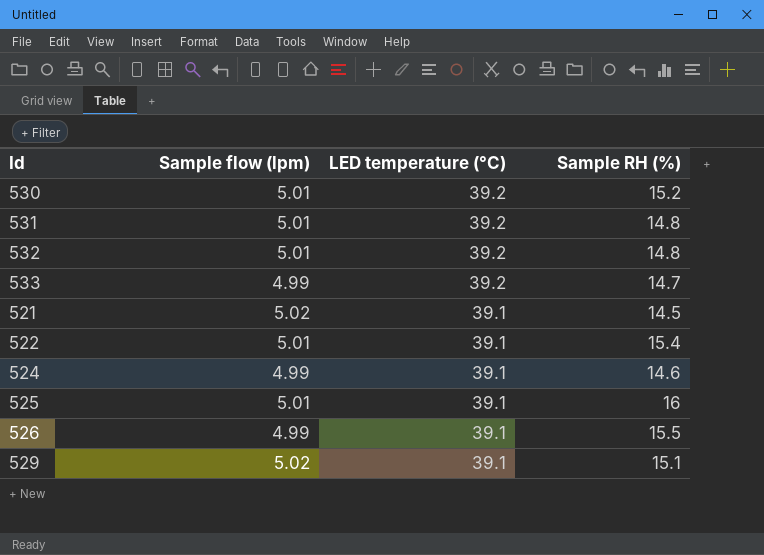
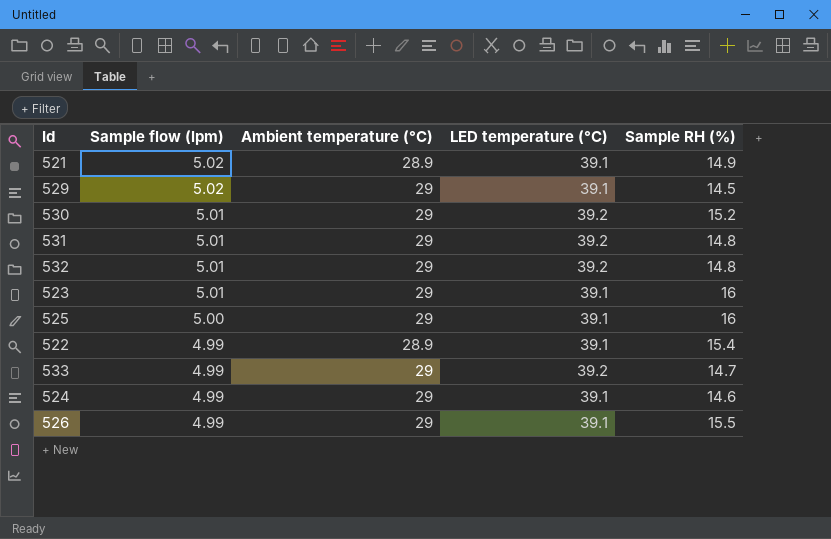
row order: LED temperature (°C) descending -> Sample flow (lpm) descending
column Ambient temperature (°C) | position: none -> 3
521 | Sample RH (%): 14.5 -> 14.9
529 | Sample RH (%): 15.1 -> 14.5
row 523: none -> 5.01 | 29 | 39.1 | 16
525 | Sample flow (lpm): 5.01 -> 5.00
522 | Sample flow (lpm): 5.01 -> 4.99

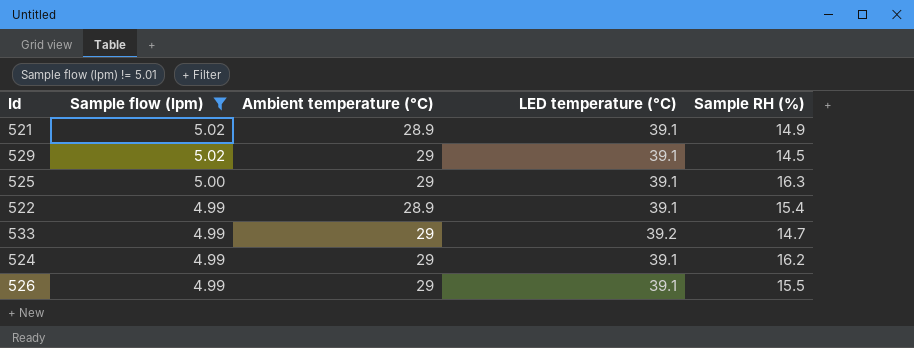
filter: none -> Sample flow (lpm) != 5.01
525 | Sample RH (%): 16 -> 16.3
524 | Sample RH (%): 14.6 -> 16.2

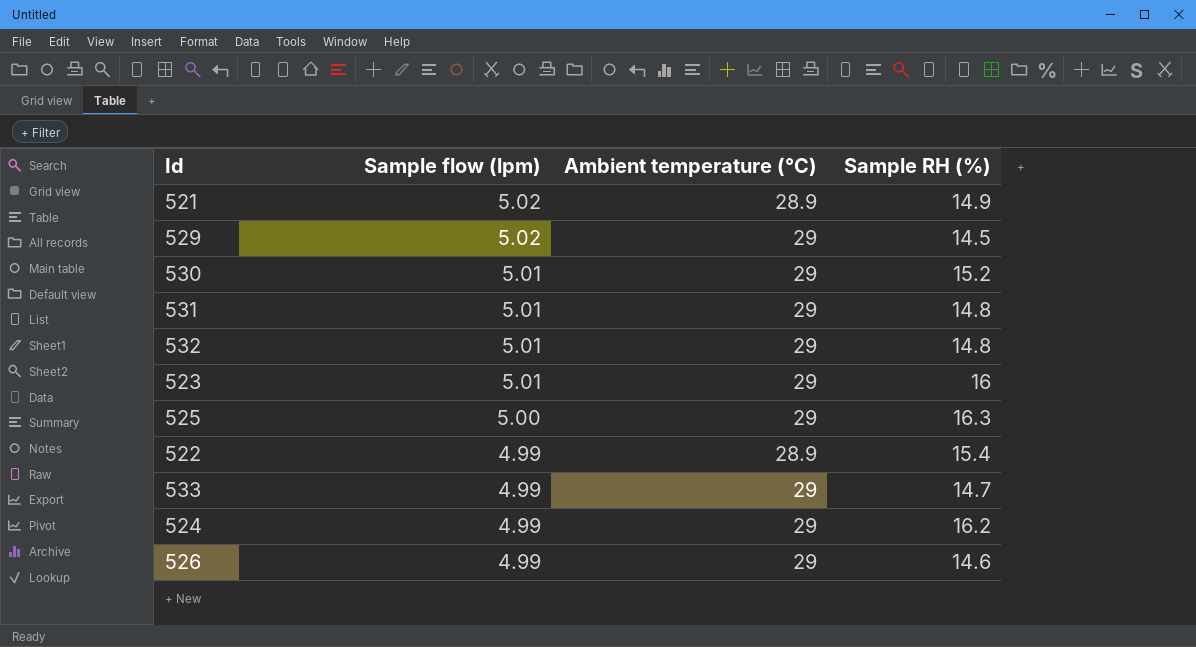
filter: Sample flow (lpm) != 5.01 -> none
column LED temperature (°C) | position: 4 -> none
526 | Sample RH (%): 15.5 -> 14.6

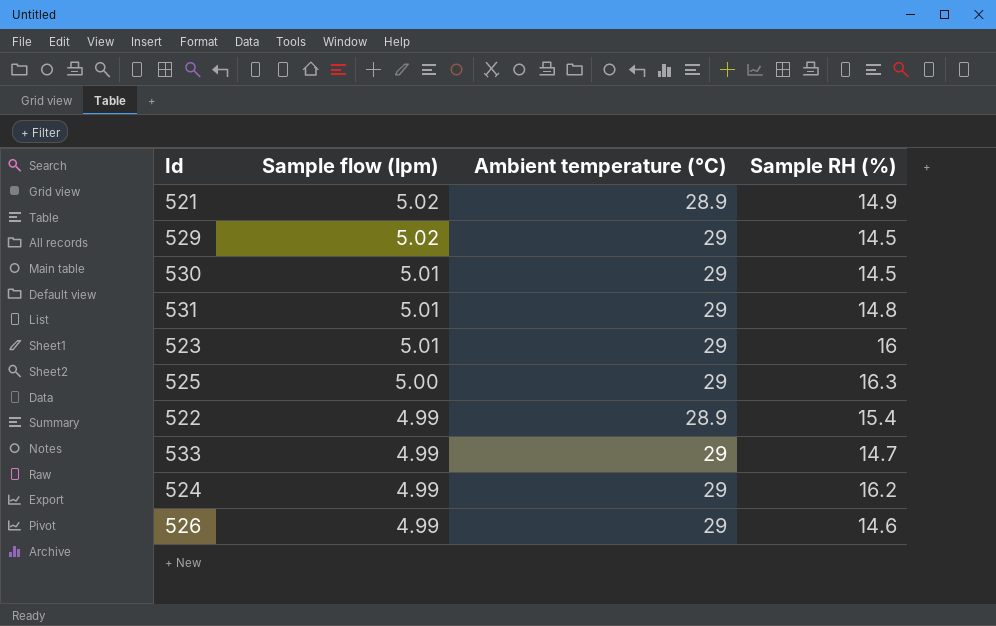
row 532: 5.01 | 29 | 14.8 -> none
530 | Sample RH (%): 15.2 -> 14.5

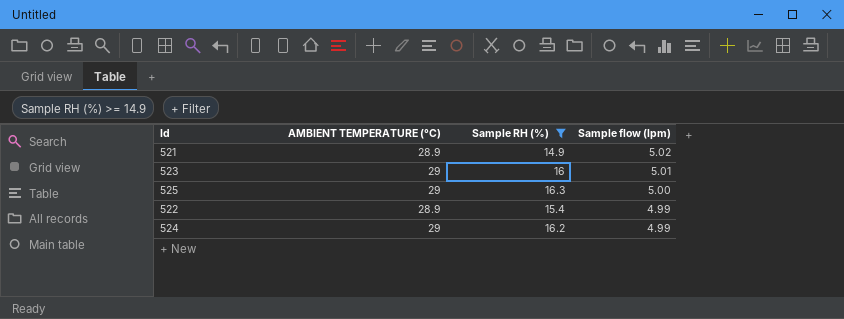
filter: none -> Sample RH (%) >= 14.9
column name: Ambient temperature (°C) -> AMBIENT TEMPERATURE (°C)
column Sample flow (lpm) | position: 2 -> 4

